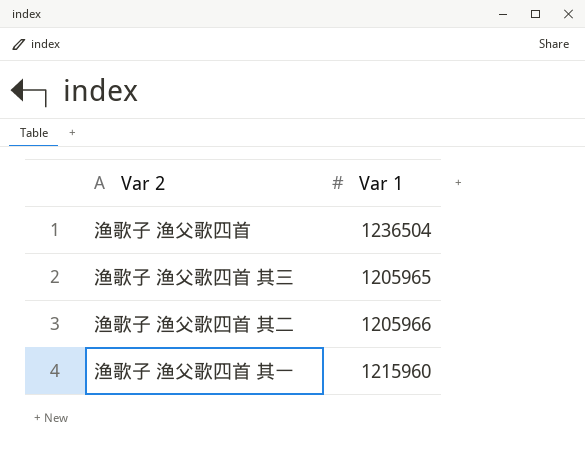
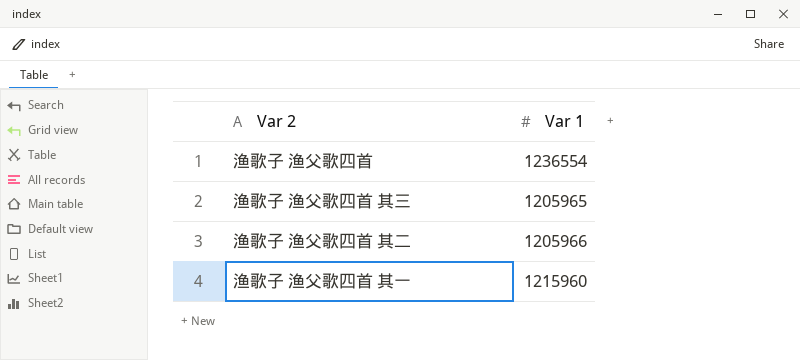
渔歌子 渔父歌四首 | Var 1: 1236504 -> 1236554

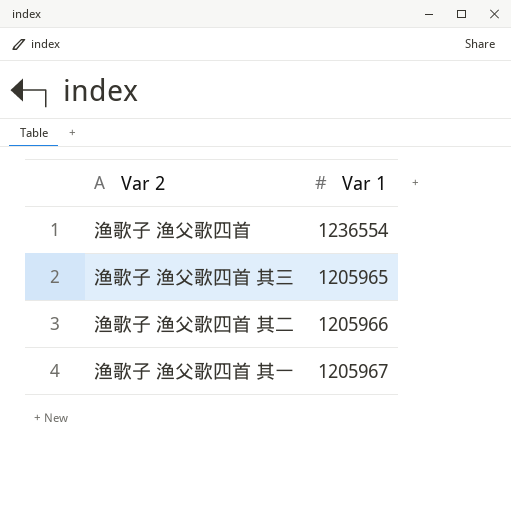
渔歌子 渔父歌四首 其一 | Var 1: 1215960 -> 1205967

